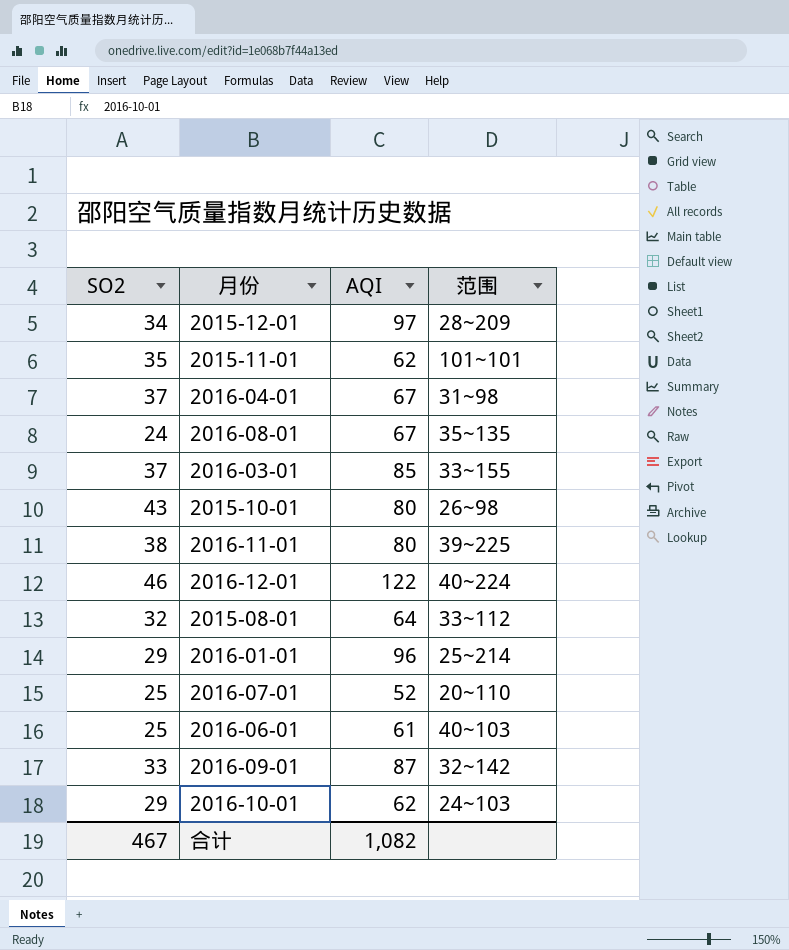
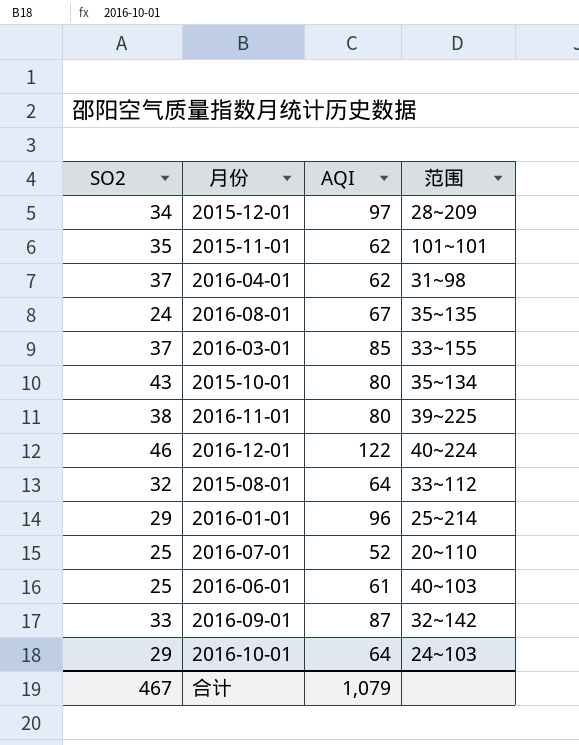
2016-04-01 | AQI: 67 -> 62
2015-10-01 | 范围: 26~98 -> 35~134
2016-10-01 | AQI: 62 -> 64
合计 | AQI: 1,082 -> 1,079

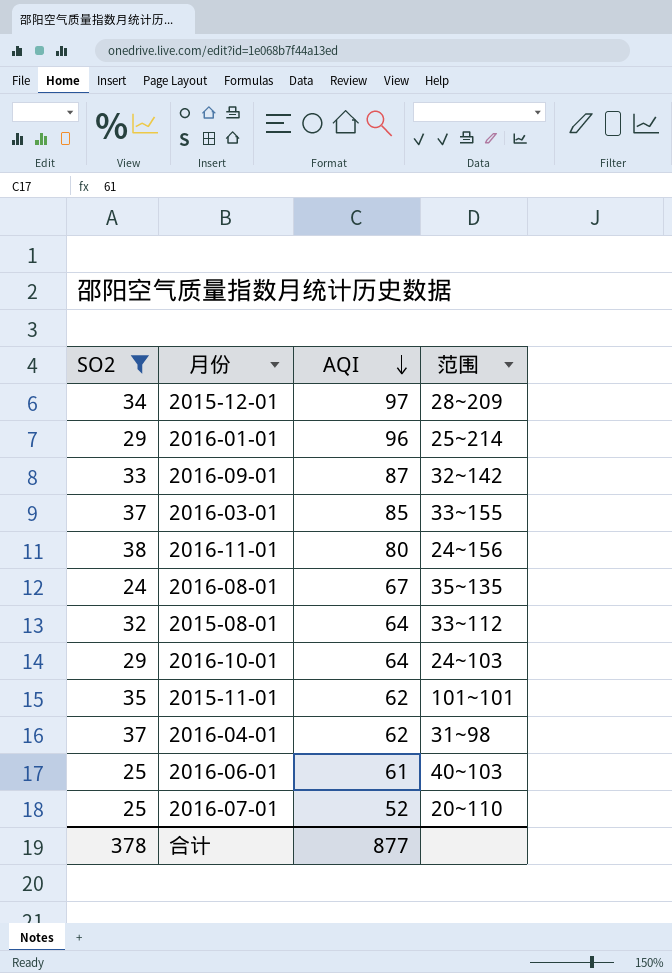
filter: none -> SO2 <= 38
row order: none -> AQI descending
2016-11-01 | 范围: 39~225 -> 24~156
合计 | SO2: 467 -> 378
合计 | AQI: 1,079 -> 877

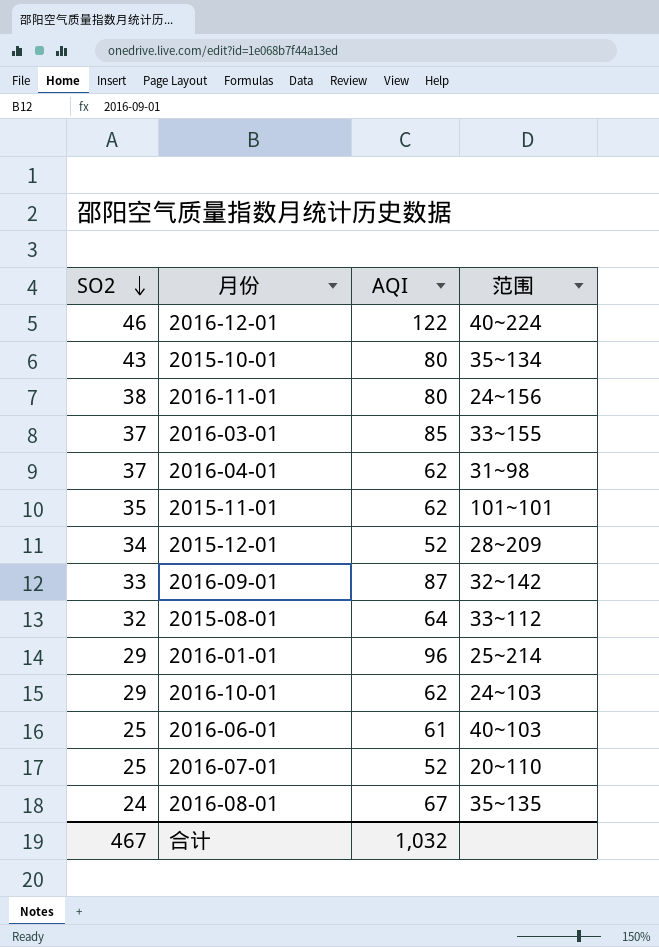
filter: SO2 <= 38 -> none
row order: AQI descending -> SO2 descending
2015-12-01 | AQI: 97 -> 52
2016-10-01 | AQI: 64 -> 62
合计 | SO2: 378 -> 467
合计 | AQI: 877 -> 1,032

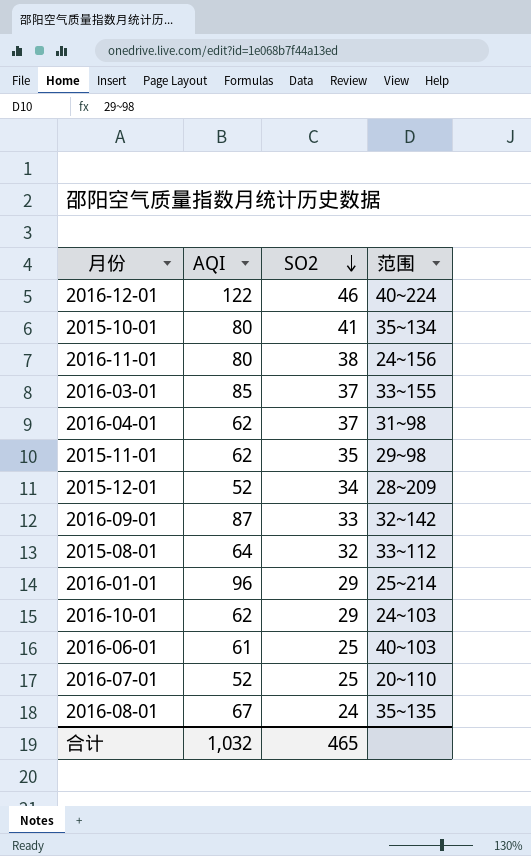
column SO2 | position: 1 -> 3
2015-10-01 | SO2: 43 -> 41
2015-11-01 | 范围: 101~101 -> 29~98
合计 | SO2: 467 -> 465

